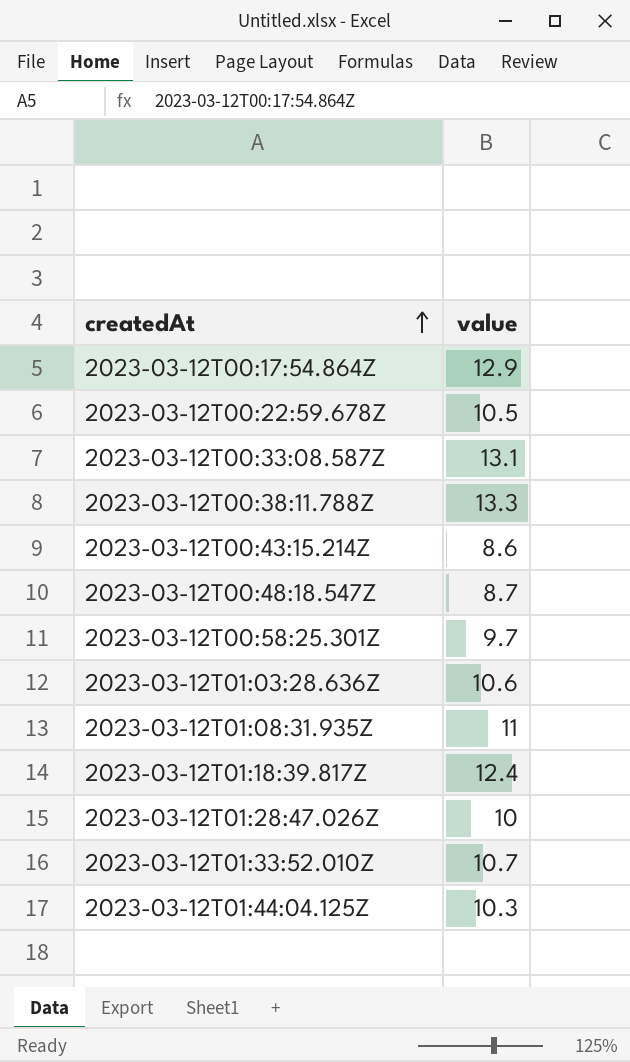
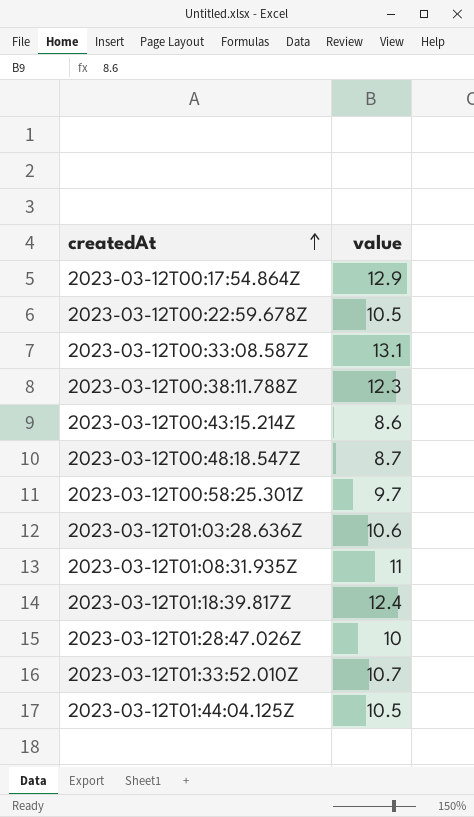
2023-03-12T00:38:11.788Z | value: 13.3 -> 12.3
2023-03-12T01:44:04.125Z | value: 10.3 -> 10.5

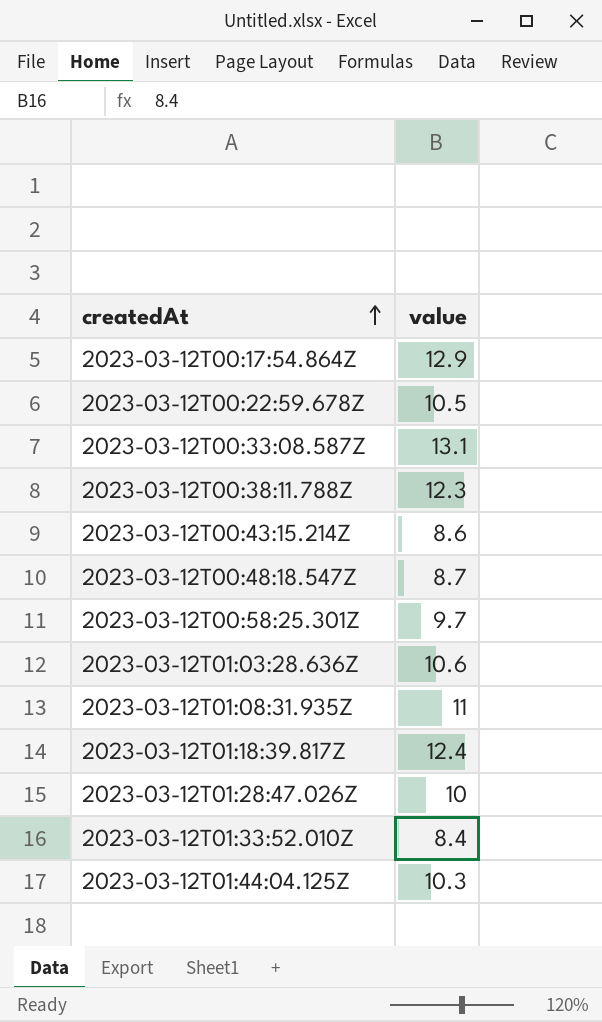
2023-03-12T01:33:52.010Z | value: 10.7 -> 8.4
2023-03-12T01:44:04.125Z | value: 10.5 -> 10.3

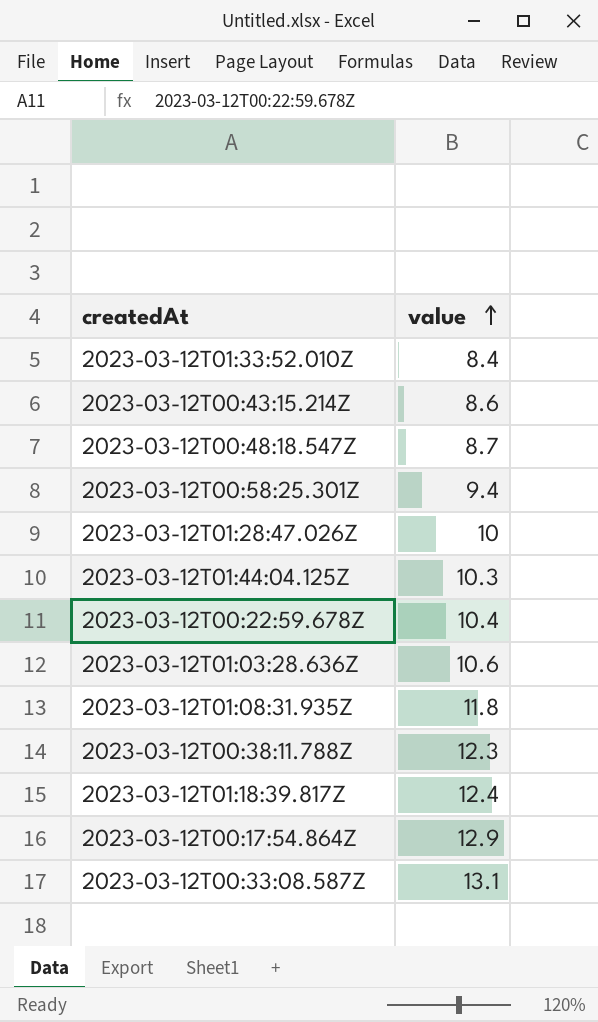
row order: createdAt ascending -> value ascending
2023-03-12T00:58:25.301Z | value: 9.7 -> 9.4
2023-03-12T00:22:59.678Z | value: 10.5 -> 10.4
2023-03-12T01:08:31.935Z | value: 11 -> 11.8

